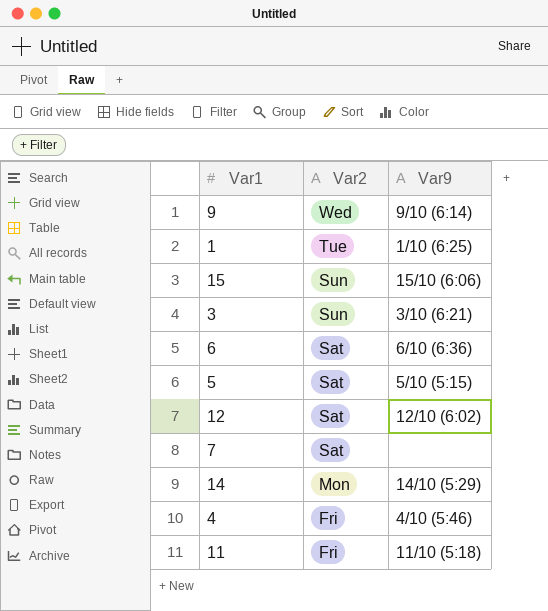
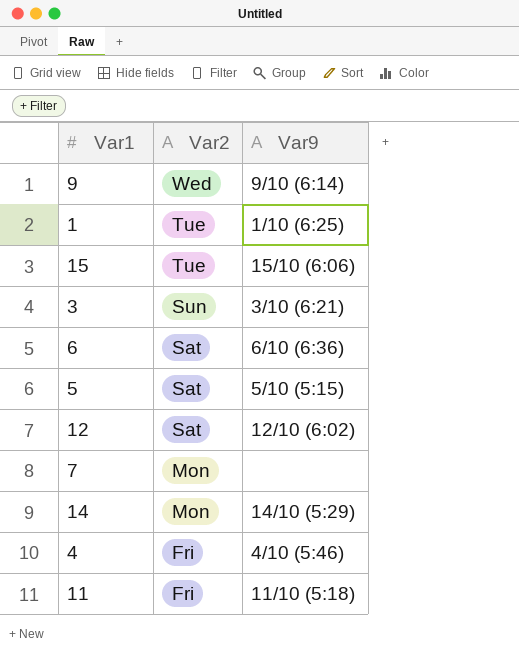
15 | Var2: Sun -> Tue
7 | Var2: Sat -> Mon

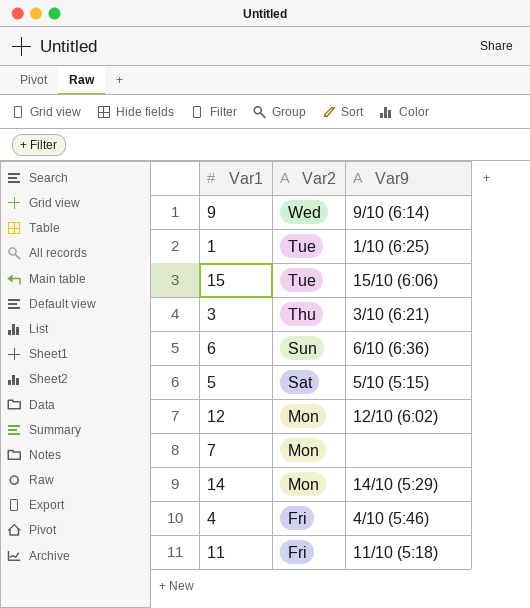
3 | Var2: Sun -> Thu
6 | Var2: Sat -> Sun
12 | Var2: Sat -> Mon

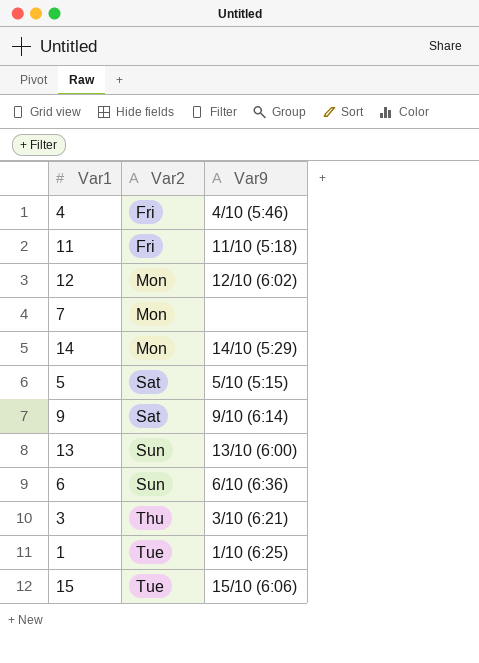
row order: Var2 descending -> Var2 ascending
9 | Var2: Wed -> Sat
row 13: none -> Sun | 13/10 (6:00)

